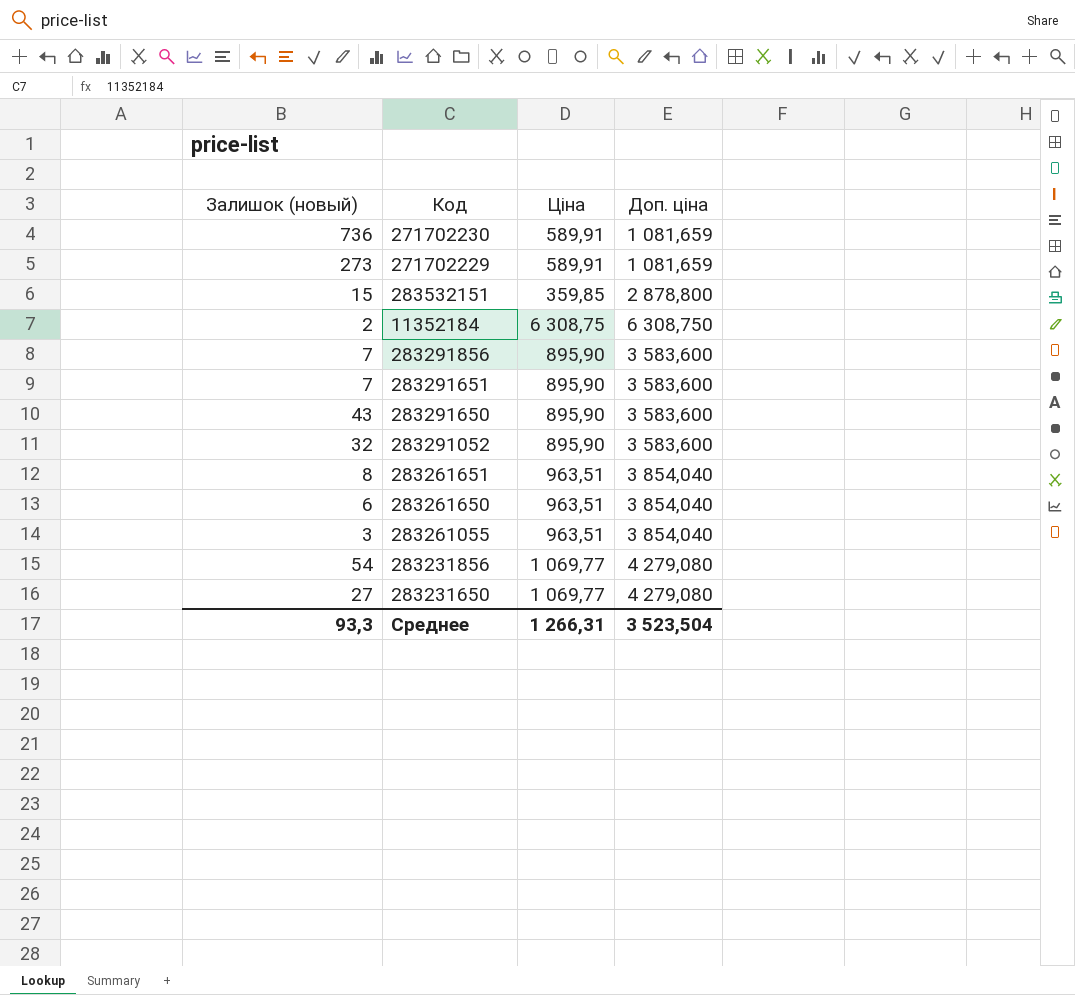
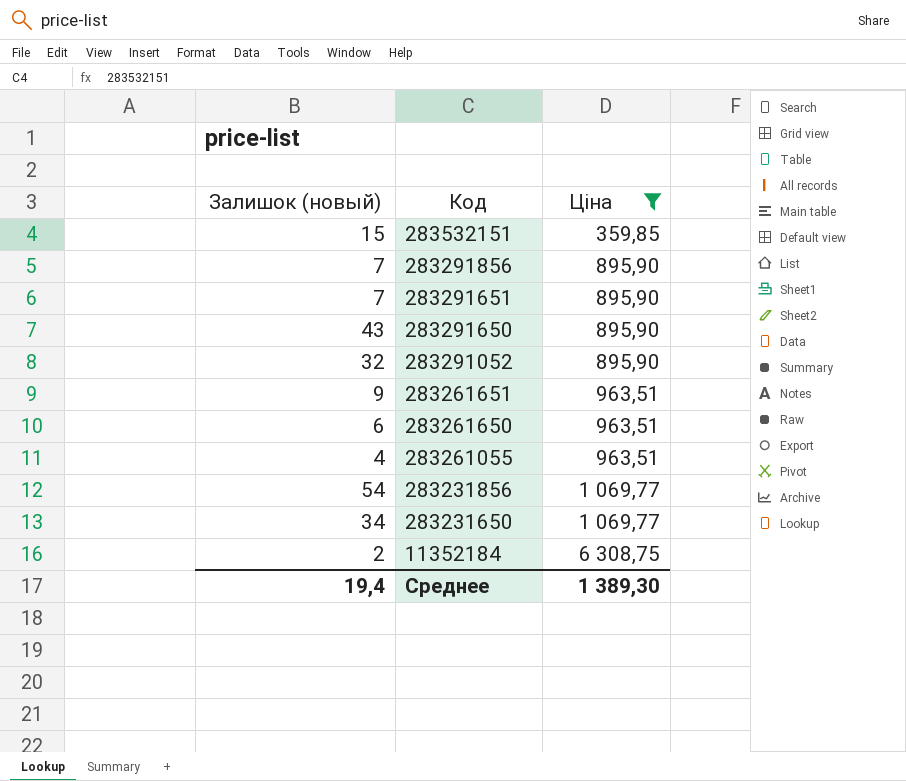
filter: none -> Ціна != 589,91
row order: none -> Код descending
column Доп. ціна | position: 4 -> none
283261651 | Залишок (новый): 8 -> 9
283261055 | Залишок (новый): 3 -> 4
283231650 | Залишок (новый): 27 -> 34
Среднее | Залишок (новый): 93,3 -> 19,4
Среднее | Ціна: 1 266,31 -> 1 389,30

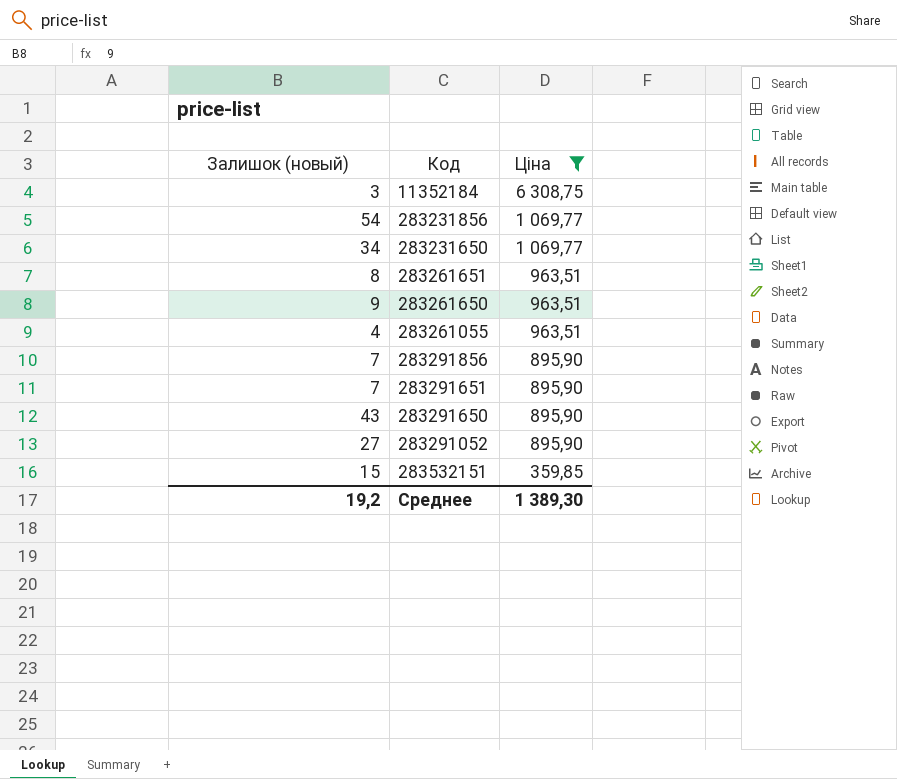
row order: Код descending -> Ціна descending
11352184 | Залишок (новый): 2 -> 3
283261651 | Залишок (новый): 9 -> 8
283261650 | Залишок (новый): 6 -> 9
283291052 | Залишок (новый): 32 -> 27
Среднее | Залишок (новый): 19,4 -> 19,2

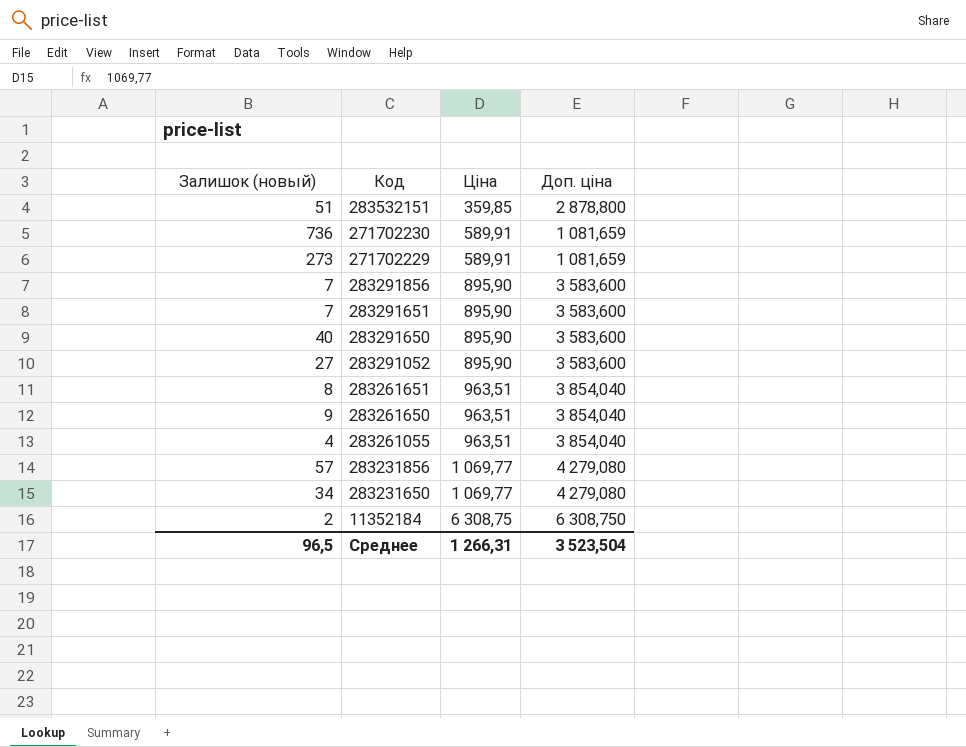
filter: Ціна != 589,91 -> none
row order: Ціна descending -> Ціна ascending
column Доп. ціна | position: none -> 4
283532151 | Залишок (новый): 15 -> 51
283291650 | Залишок (новый): 43 -> 40
283231856 | Залишок (новый): 54 -> 57
11352184 | Залишок (новый): 3 -> 2
Среднее | Залишок (новый): 19,2 -> 96,5
Среднее | Ціна: 1 389,30 -> 1 266,31

